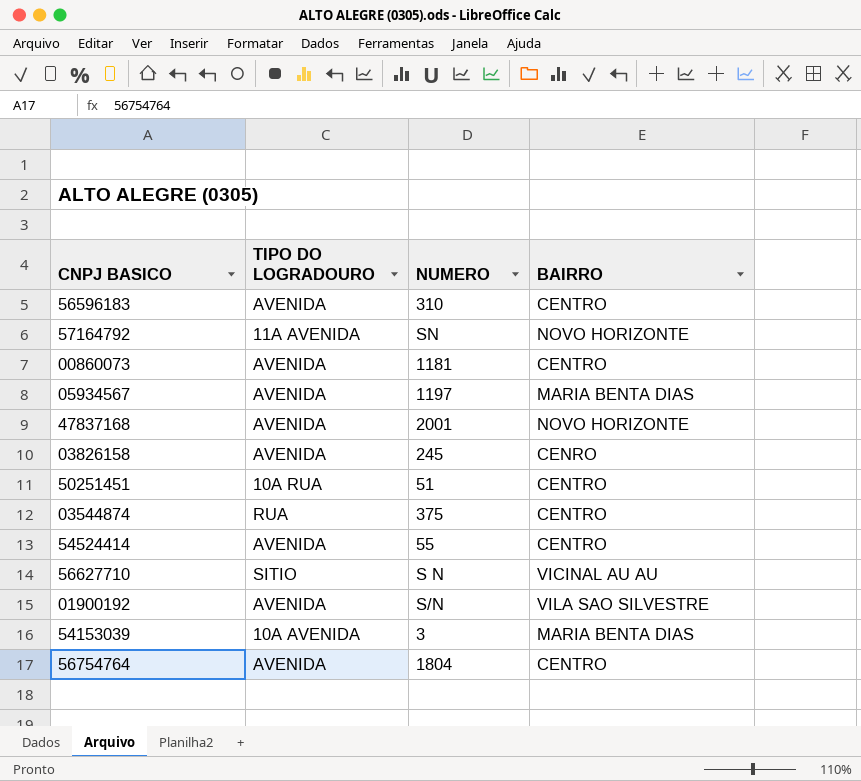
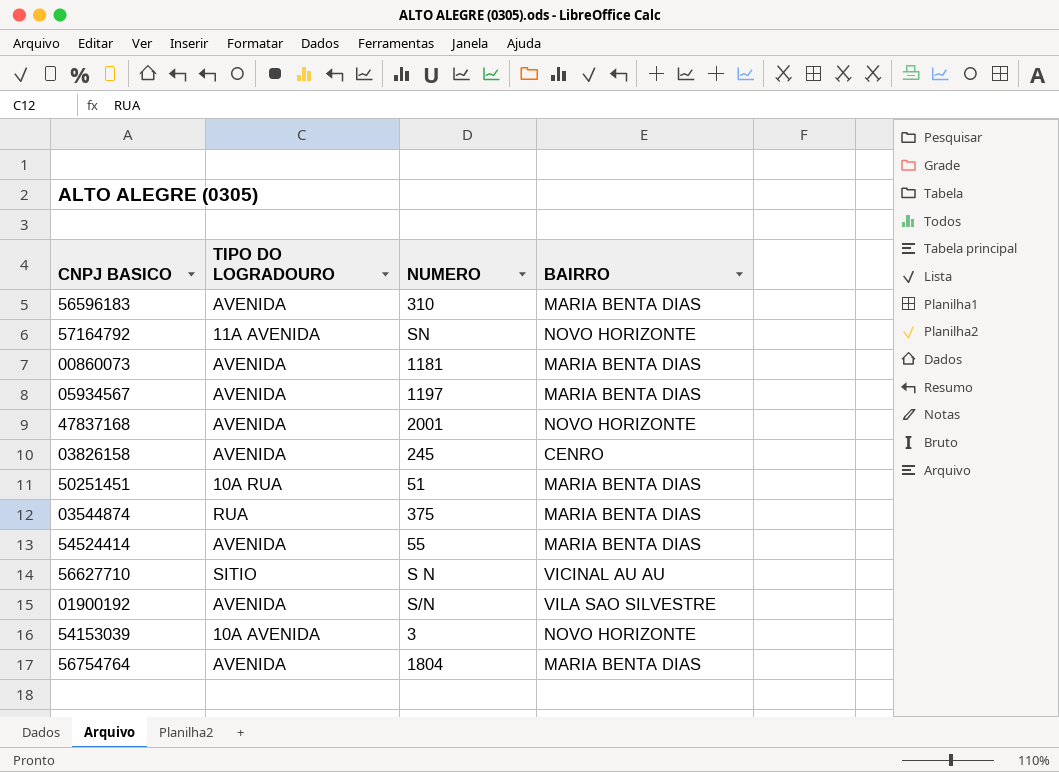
56596183 | BAIRRO: CENTRO -> MARIA BENTA DIAS
00860073 | BAIRRO: CENTRO -> MARIA BENTA DIAS
50251451 | BAIRRO: CENTRO -> MARIA BENTA DIAS
03544874 | BAIRRO: CENTRO -> MARIA BENTA DIAS
54524414 | BAIRRO: CENTRO -> MARIA BENTA DIAS
54153039 | BAIRRO: MARIA BENTA DIAS -> NOVO HORIZONTE
56754764 | BAIRRO: CENTRO -> MARIA BENTA DIAS

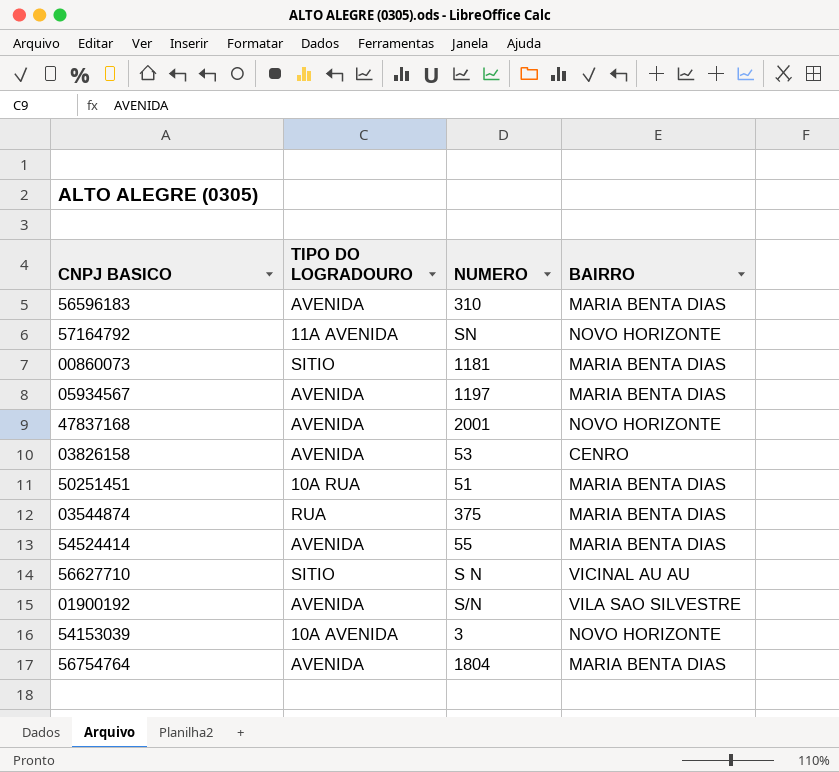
00860073 | TIPO DO LOGRADOURO: AVENIDA -> SITIO
03826158 | NUMERO: 245 -> 53

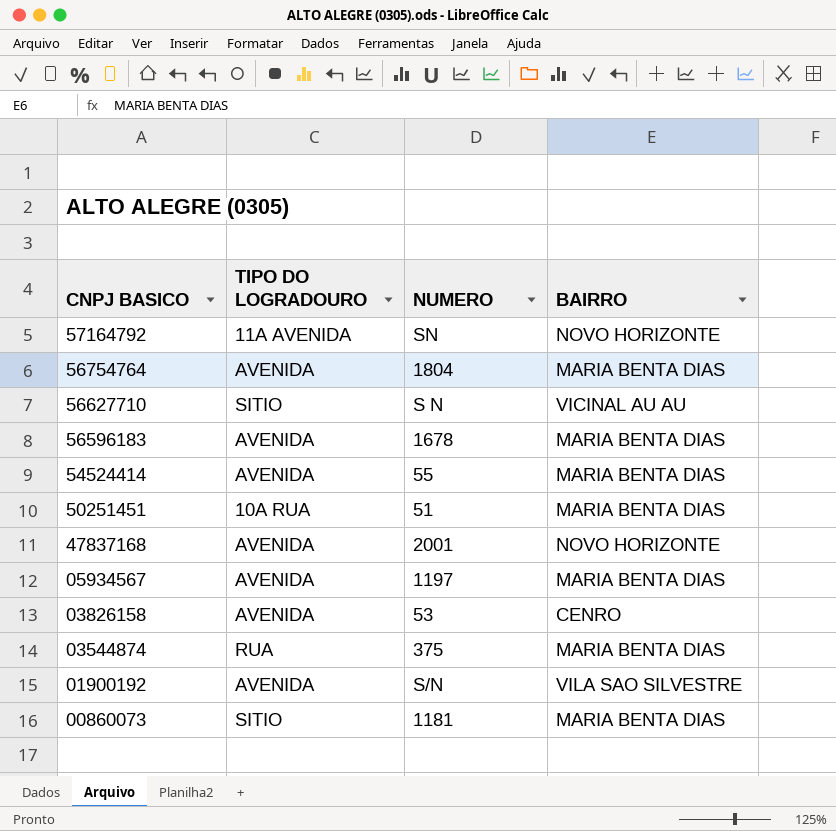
row order: none -> CNPJ BASICO descending
row 54153039: 10A AVENIDA | 3 | NOVO HORIZONTE -> none
56596183 | NUMERO: 310 -> 1678

